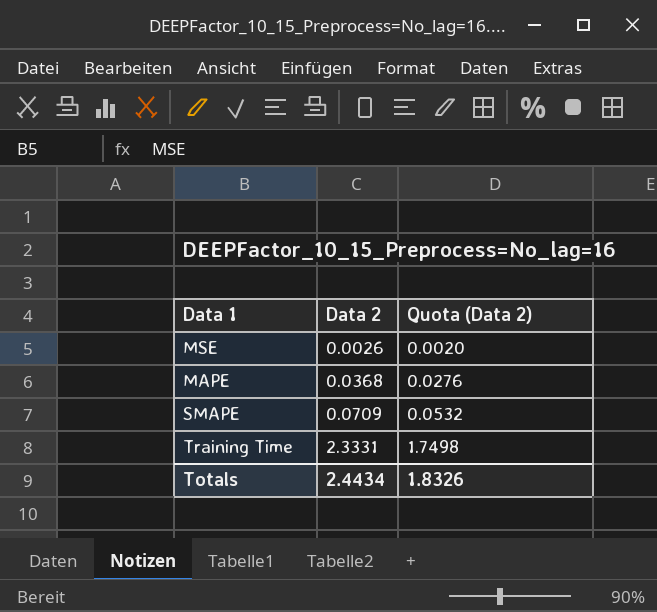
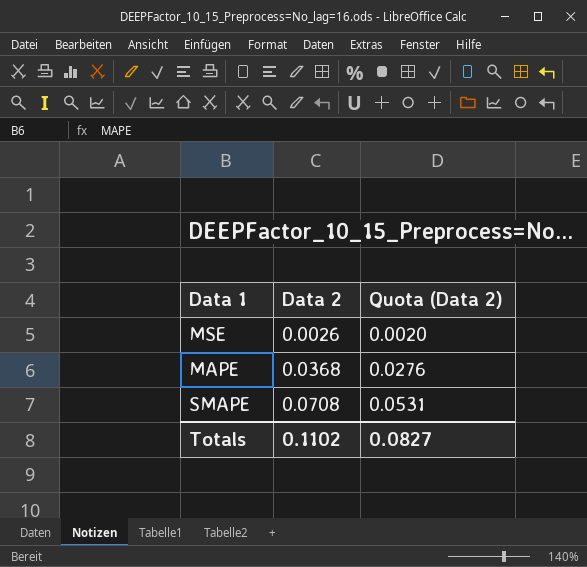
row Training Time: 2.3331 | 1.7498 -> none
SMAPE | Data 2: 0.0709 -> 0.0708
SMAPE | Quota (Data 2): 0.0532 -> 0.0531
Totals | Data 2: 2.4434 -> 0.1102
Totals | Quota (Data 2): 1.8326 -> 0.0827

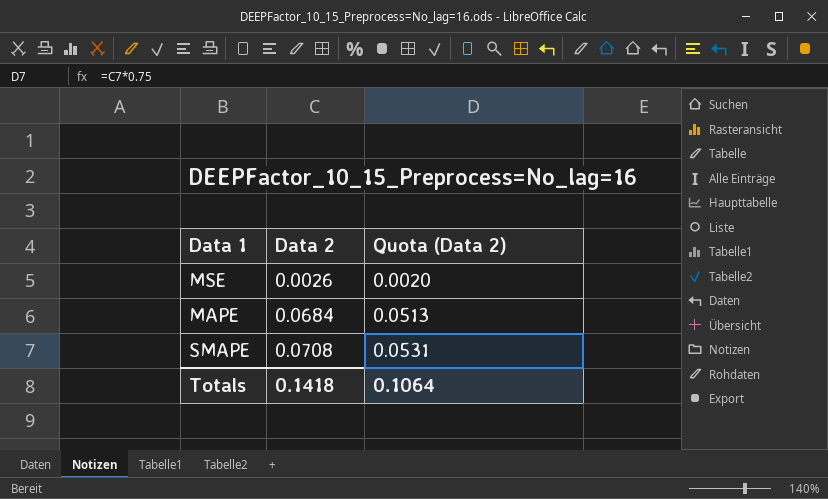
MAPE | Data 2: 0.0368 -> 0.0684
MAPE | Quota (Data 2): 0.0276 -> 0.0513
Totals | Data 2: 0.1102 -> 0.1418
Totals | Quota (Data 2): 0.0827 -> 0.1064

